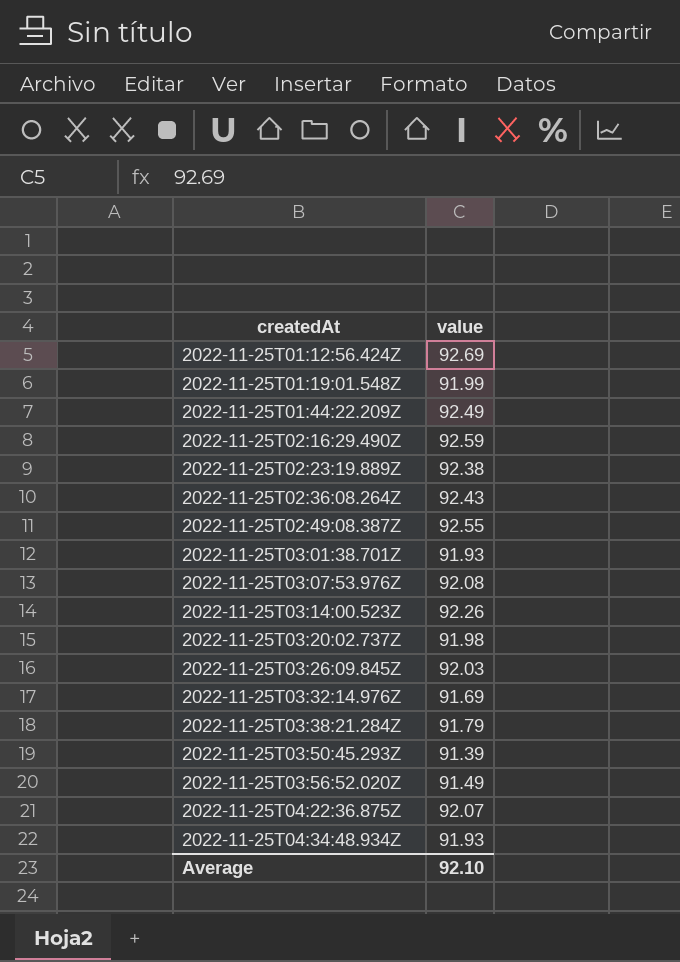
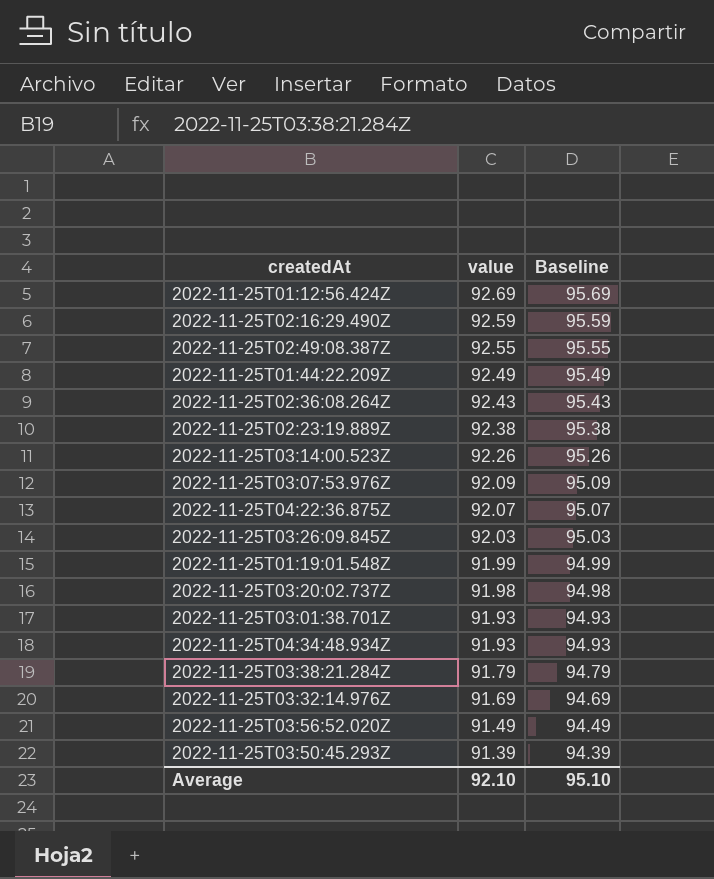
row order: createdAt ascending -> value descending
column Baseline | formula: none -> [value] + 3
2022-11-25T03:07:53.976Z | value: 92.08 -> 92.09

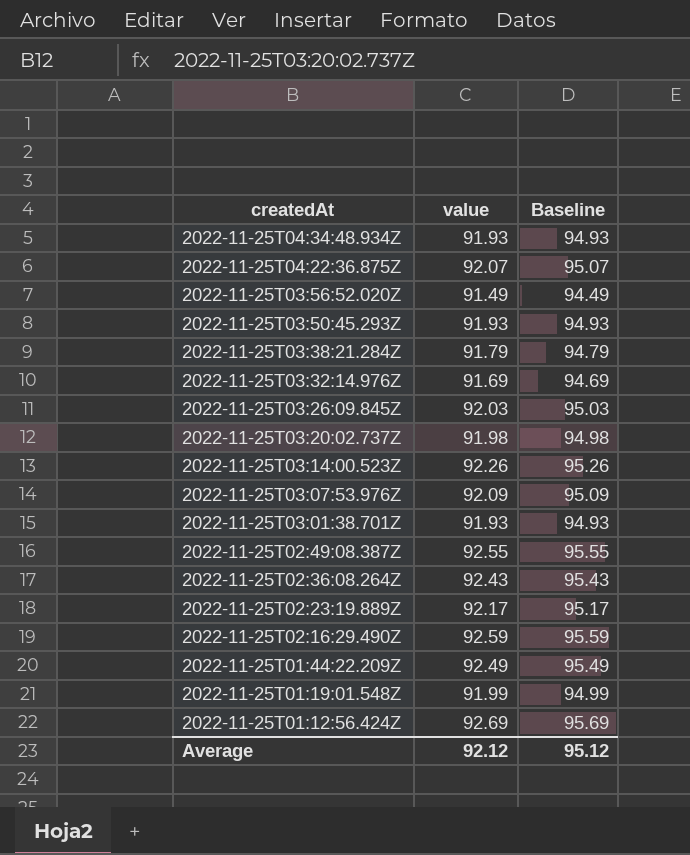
row order: value descending -> createdAt descending
2022-11-25T03:50:45.293Z | value: 91.39 -> 91.93
2022-11-25T03:50:45.293Z | Baseline: 94.39 -> 94.93
2022-11-25T02:23:19.889Z | value: 92.38 -> 92.17
2022-11-25T02:23:19.889Z | Baseline: 95.38 -> 95.17
Average | value: 92.10 -> 92.12
Average | Baseline: 95.10 -> 95.12

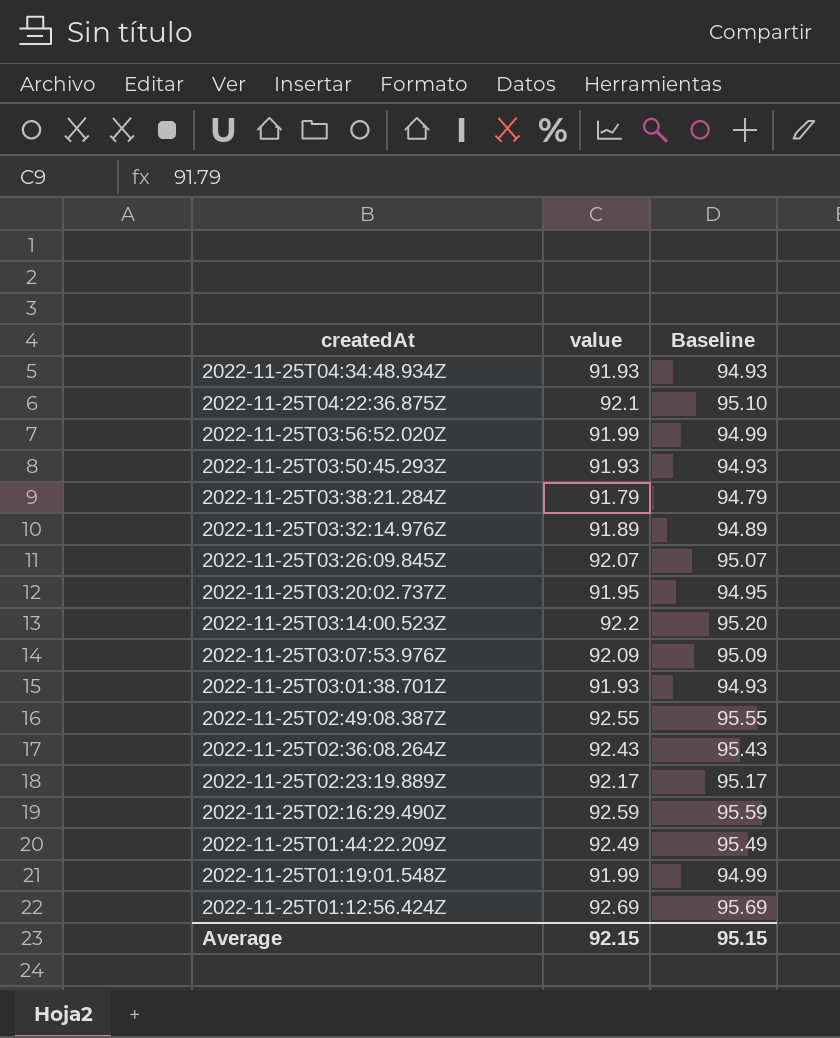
2022-11-25T04:22:36.875Z | value: 92.07 -> 92.1
2022-11-25T04:22:36.875Z | Baseline: 95.07 -> 95.10
2022-11-25T03:56:52.020Z | value: 91.49 -> 91.99
2022-11-25T03:56:52.020Z | Baseline: 94.49 -> 94.99
2022-11-25T03:32:14.976Z | value: 91.69 -> 91.89
2022-11-25T03:32:14.976Z | Baseline: 94.69 -> 94.89
2022-11-25T03:26:09.845Z | value: 92.03 -> 92.07
2022-11-25T03:26:09.845Z | Baseline: 95.03 -> 95.07
2022-11-25T03:20:02.737Z | value: 91.98 -> 91.95
2022-11-25T03:20:02.737Z | Baseline: 94.98 -> 94.95
2022-11-25T03:14:00.523Z | value: 92.26 -> 92.2
2022-11-25T03:14:00.523Z | Baseline: 95.26 -> 95.20
Average | value: 92.12 -> 92.15
Average | Baseline: 95.12 -> 95.15

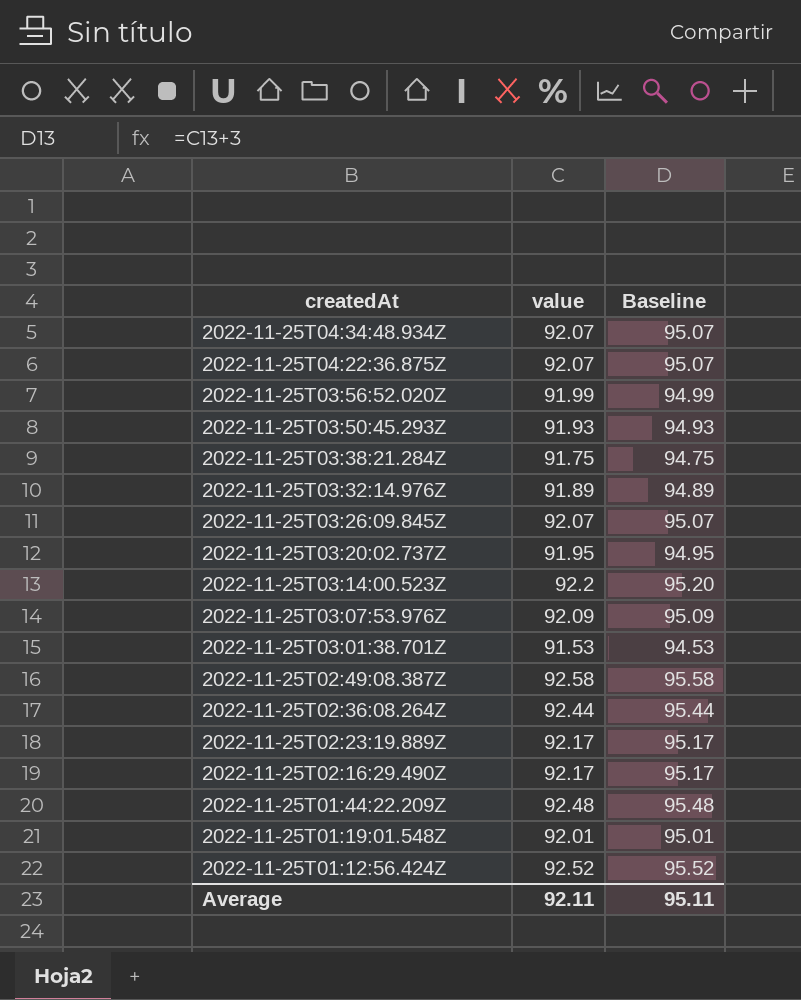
2022-11-25T04:34:48.934Z | value: 91.93 -> 92.07
2022-11-25T04:34:48.934Z | Baseline: 94.93 -> 95.07
2022-11-25T04:22:36.875Z | value: 92.1 -> 92.07
2022-11-25T04:22:36.875Z | Baseline: 95.10 -> 95.07
2022-11-25T03:38:21.284Z | value: 91.79 -> 91.75
2022-11-25T03:38:21.284Z | Baseline: 94.79 -> 94.75
2022-11-25T03:01:38.701Z | value: 91.93 -> 91.53
2022-11-25T03:01:38.701Z | Baseline: 94.93 -> 94.53
2022-11-25T02:49:08.387Z | value: 92.55 -> 92.58
2022-11-25T02:49:08.387Z | Baseline: 95.55 -> 95.58
2022-11-25T02:36:08.264Z | value: 92.43 -> 92.44
2022-11-25T02:36:08.264Z | Baseline: 95.43 -> 95.44
2022-11-25T02:16:29.490Z | value: 92.59 -> 92.17
2022-11-25T02:16:29.490Z | Baseline: 95.59 -> 95.17
2022-11-25T01:44:22.209Z | value: 92.49 -> 92.48
2022-11-25T01:44:22.209Z | Baseline: 95.49 -> 95.48
2022-11-25T01:19:01.548Z | value: 91.99 -> 92.01
2022-11-25T01:19:01.548Z | Baseline: 94.99 -> 95.01
2022-11-25T01:12:56.424Z | value: 92.69 -> 92.52
2022-11-25T01:12:56.424Z | Baseline: 95.69 -> 95.52
Average | value: 92.15 -> 92.11
Average | Baseline: 95.15 -> 95.11

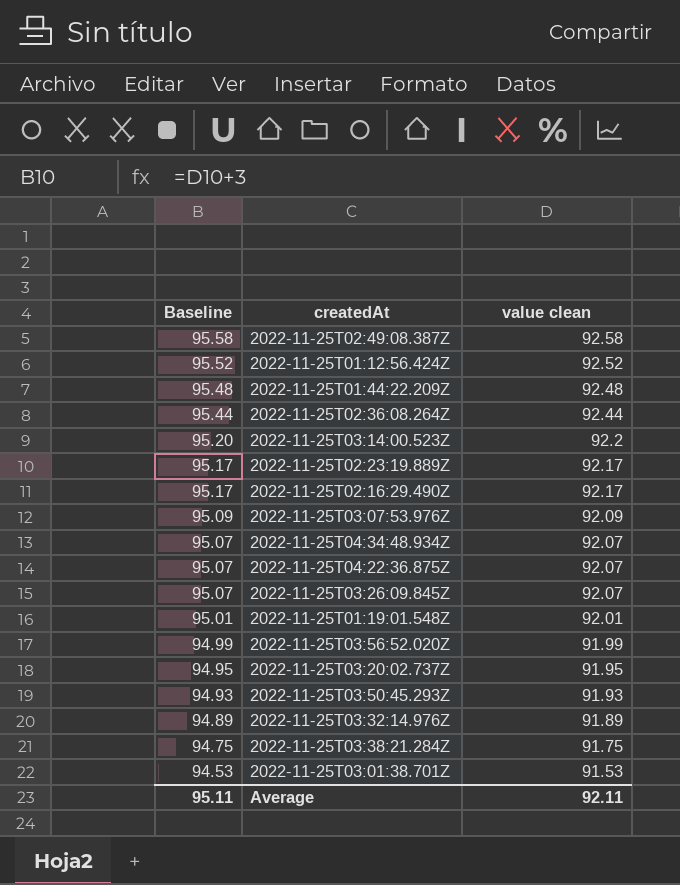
row order: createdAt descending -> Baseline descending
column Baseline | position: 3 -> 1
column name: value -> value clean

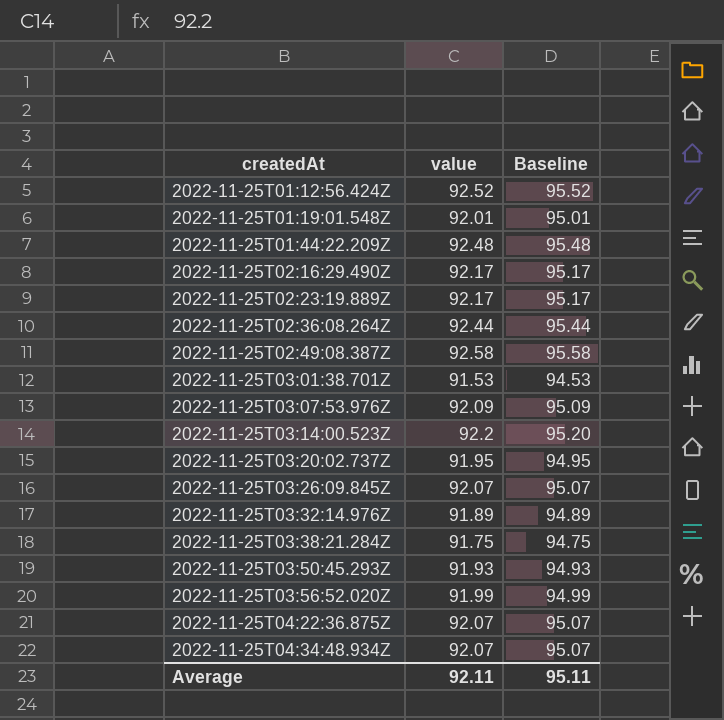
row order: Baseline descending -> createdAt ascending
column name: value clean -> value
column Baseline | position: 1 -> 3

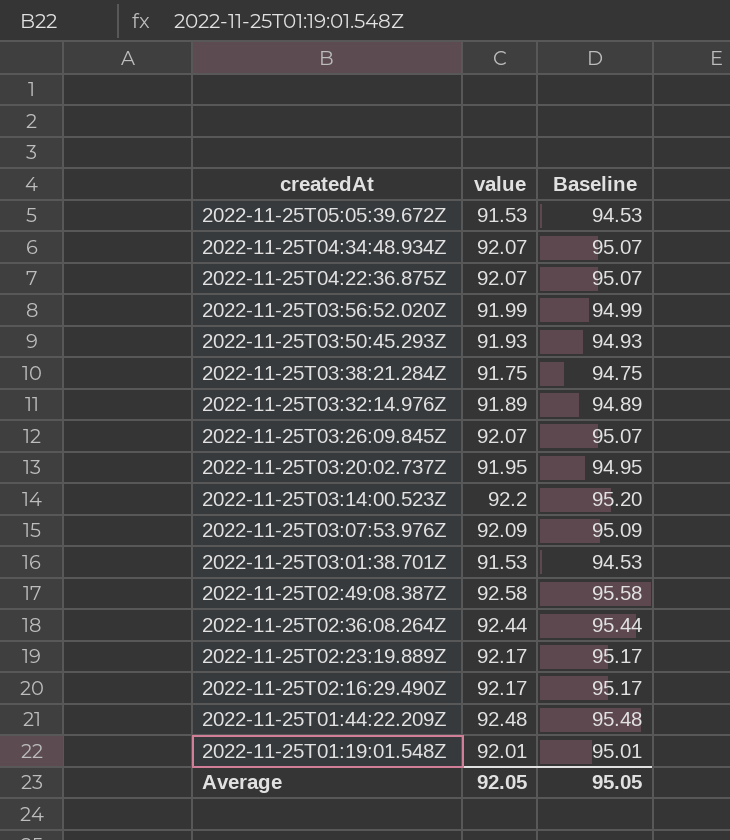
row order: createdAt ascending -> createdAt descending
row 2022-11-25T01:12:56.424Z: 92.52 | 95.52 -> none
row 2022-11-25T05:05:39.672Z: none -> 91.53 | 94.53
Average | value: 92.11 -> 92.05
Average | Baseline: 95.11 -> 95.05

